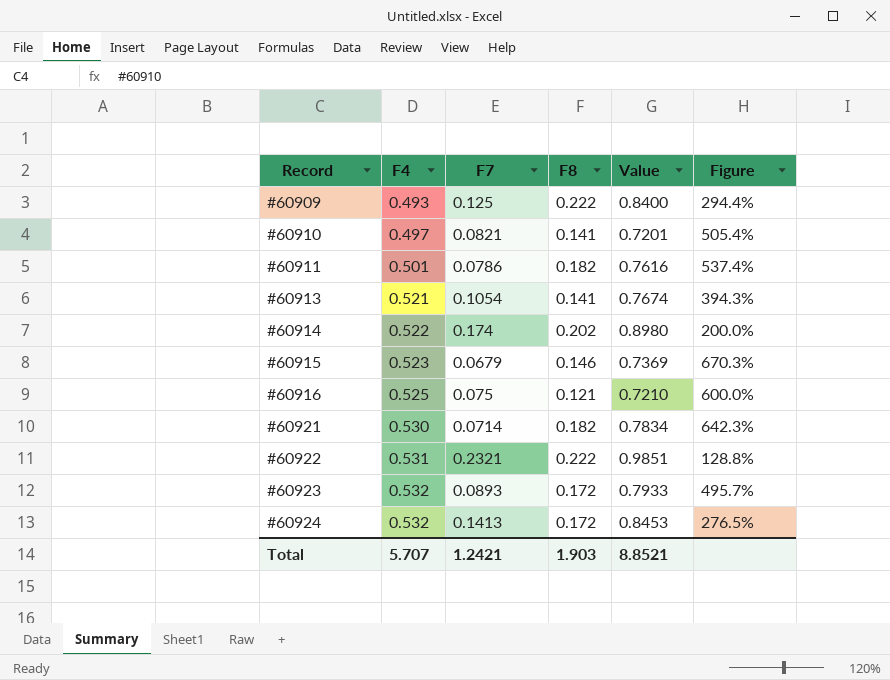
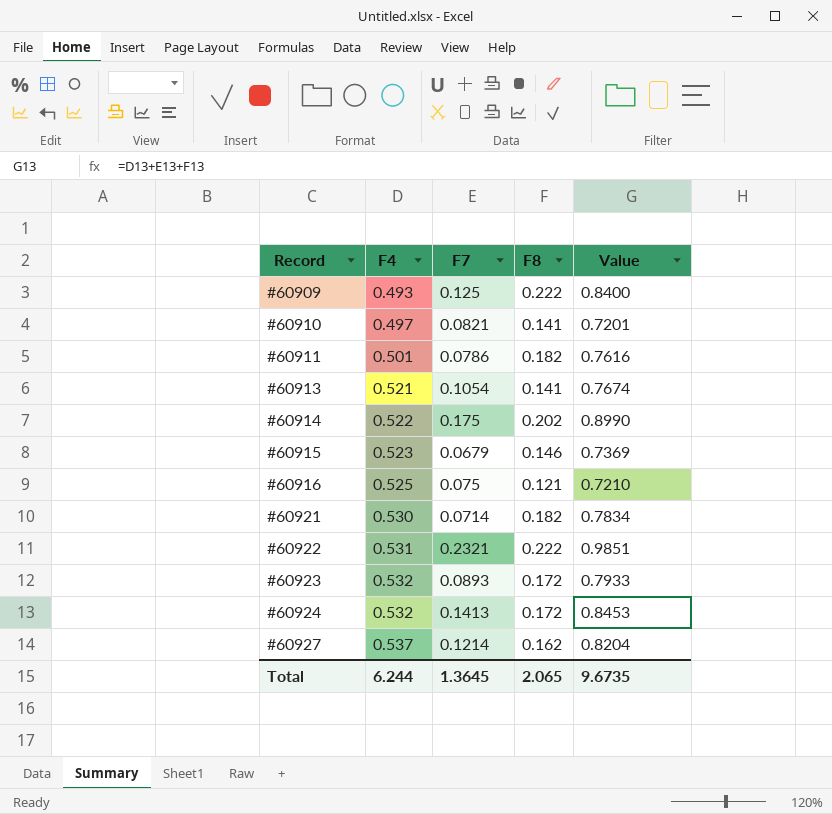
column Figure | formula: ([F4] - [F7]) / [F7] -> none
#60914 | F7: 0.174 -> 0.175
#60914 | Value: 0.8980 -> 0.8990
row #60927: none -> 0.537 | 0.1214 | 0.162 | 0.8204
Total | F4: 5.707 -> 6.244
Total | F7: 1.2421 -> 1.3645
Total | F8: 1.903 -> 2.065
Total | Value: 8.8521 -> 9.6735

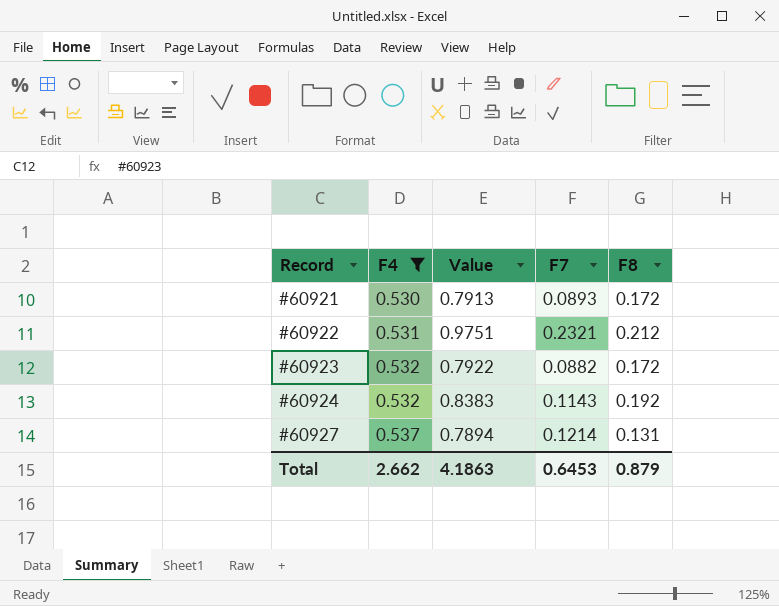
filter: none -> F4 >= 0.530
column Value | position: 5 -> 3
#60921 | Value: 0.7834 -> 0.7913
#60921 | F7: 0.0714 -> 0.0893
#60921 | F8: 0.182 -> 0.172
#60922 | Value: 0.9851 -> 0.9751
#60922 | F8: 0.222 -> 0.212
#60923 | Value: 0.7933 -> 0.7922
#60923 | F7: 0.0893 -> 0.0882
#60924 | Value: 0.8453 -> 0.8383
#60924 | F7: 0.1413 -> 0.1143
#60924 | F8: 0.172 -> 0.192
#60927 | Value: 0.8204 -> 0.7894
#60927 | F8: 0.162 -> 0.131
Total | F4: 6.244 -> 2.662
Total | Value: 9.6735 -> 4.1863
Total | F7: 1.3645 -> 0.6453
Total | F8: 2.065 -> 0.879

